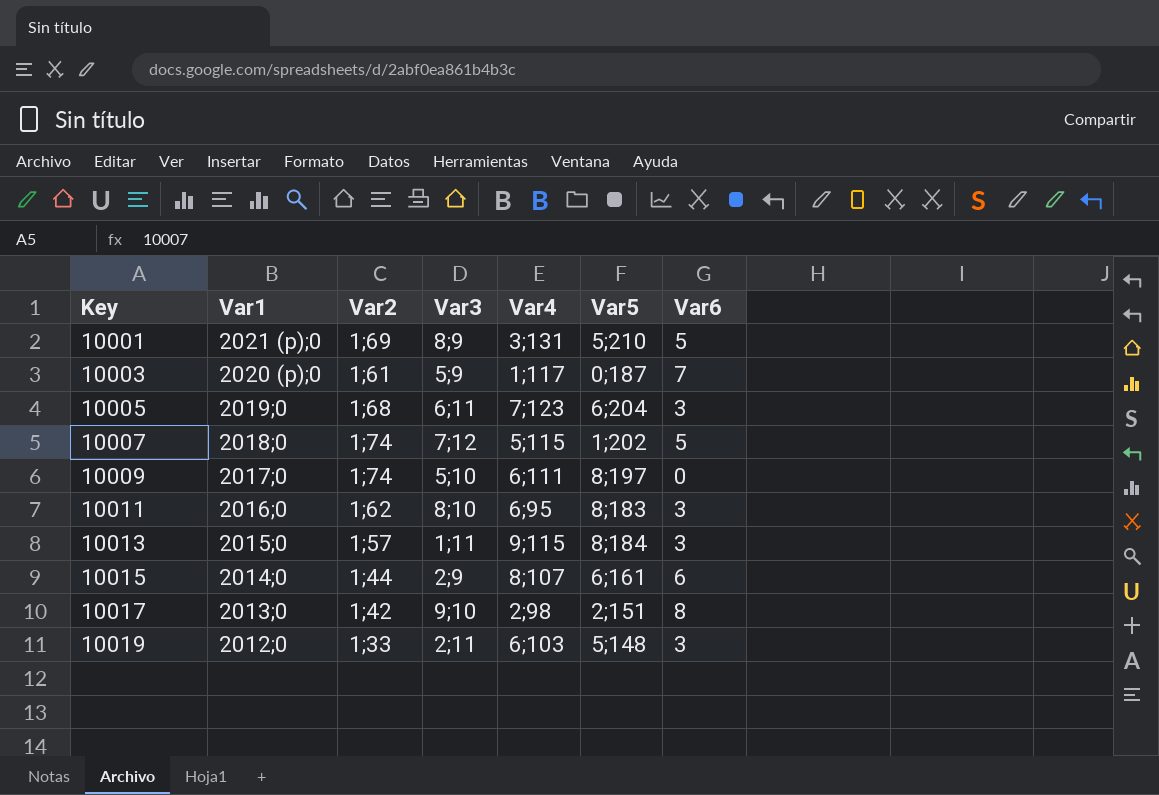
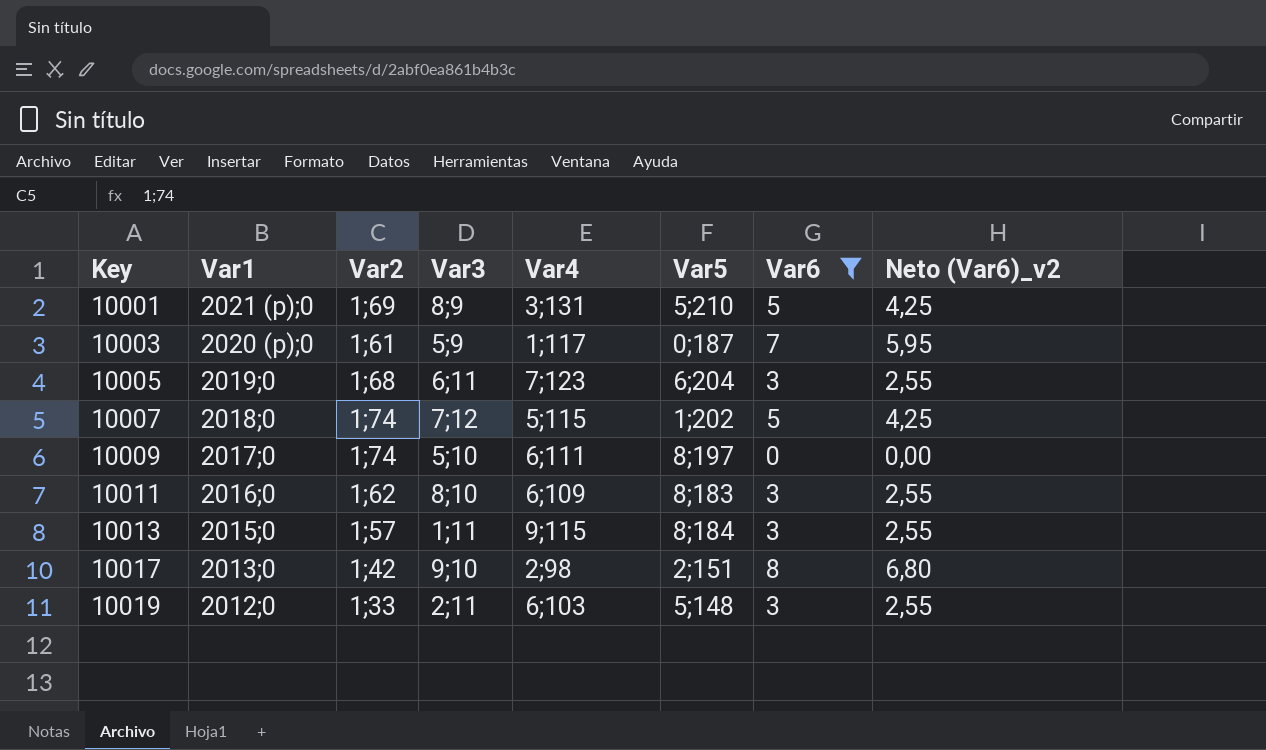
filter: none -> Var6 != 6
column Neto (Var6)_v2 | formula: none -> [Var6] * 0,85
10011 | Var4: 6;95 -> 6;109

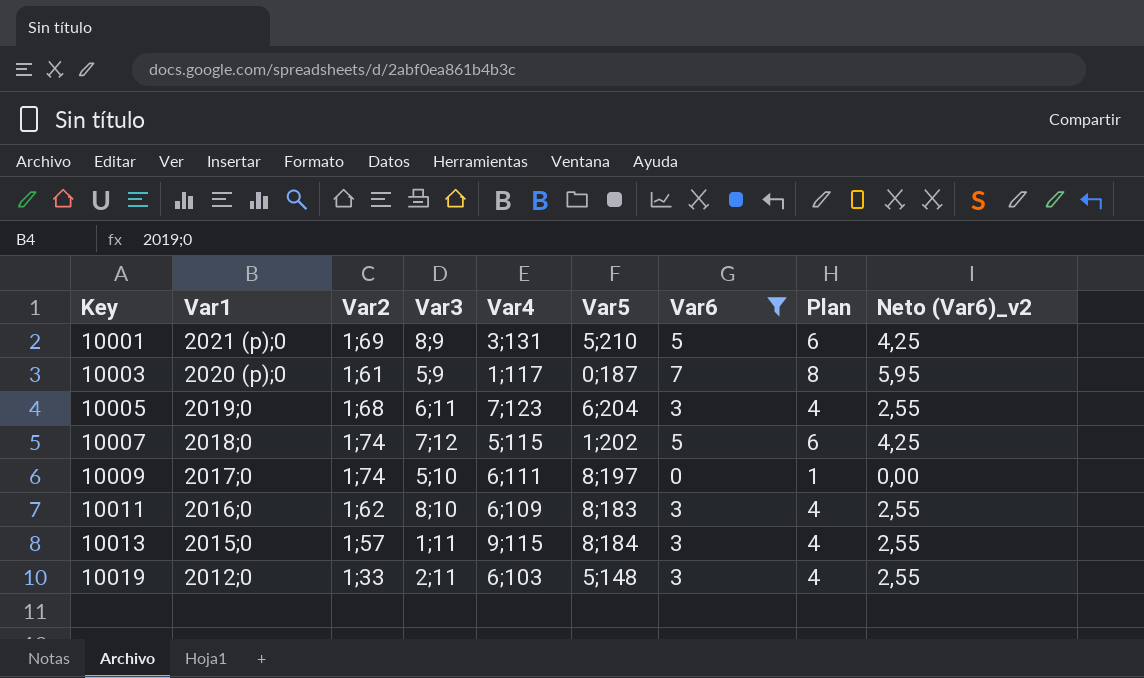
column Plan | formula: none -> [Var6] + 1
row 10017: 2013;0 | 1;42 | 9;10 | 2;98 | 2;151 | 8 | 6,80 -> none

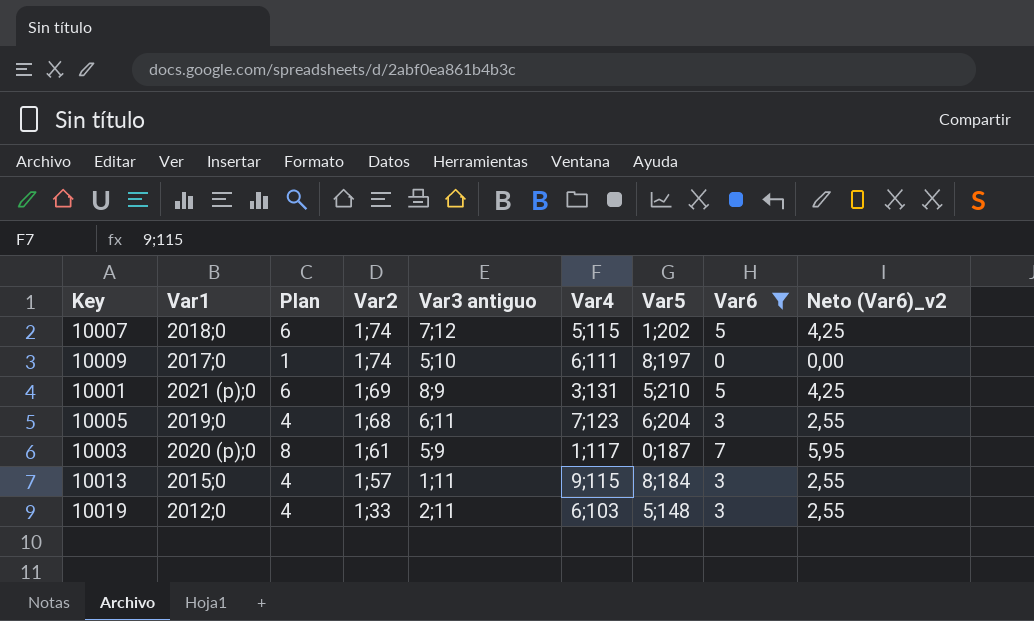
row order: Key ascending -> Var2 descending
column Plan | position: 8 -> 3
column name: Var3 -> Var3 antiguo
row 10011: 2016;0 | 1;62 | 8;10 | 6;109 | 8;183 | 3 | 4 | 2,55 -> none

